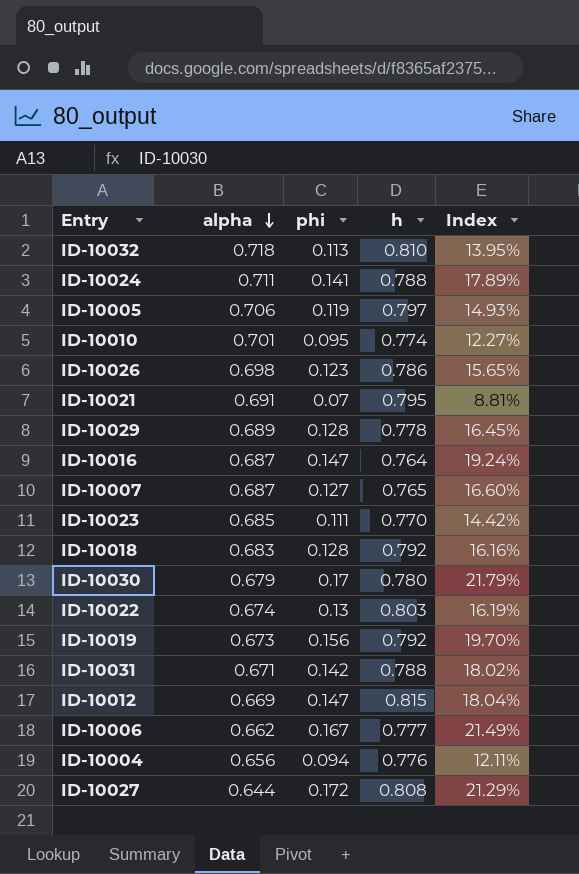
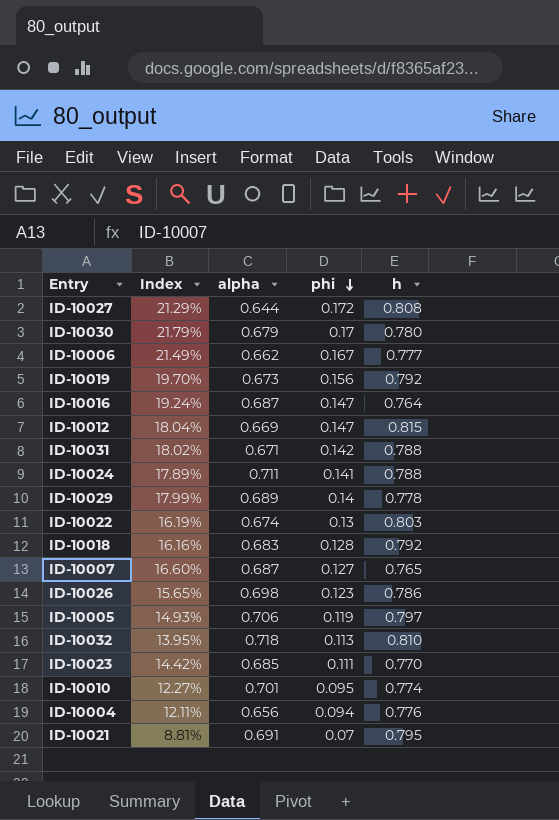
row order: alpha descending -> phi descending
column Index | position: 5 -> 2
ID-10029 | Index: 16.45% -> 17.99%
ID-10029 | phi: 0.128 -> 0.14

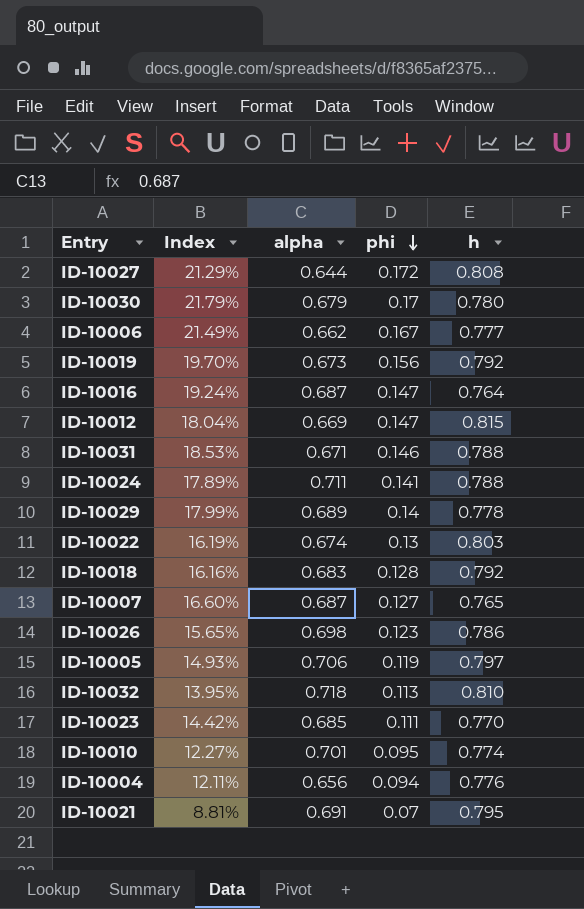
ID-10031 | Index: 18.02% -> 18.53%
ID-10031 | phi: 0.142 -> 0.146

